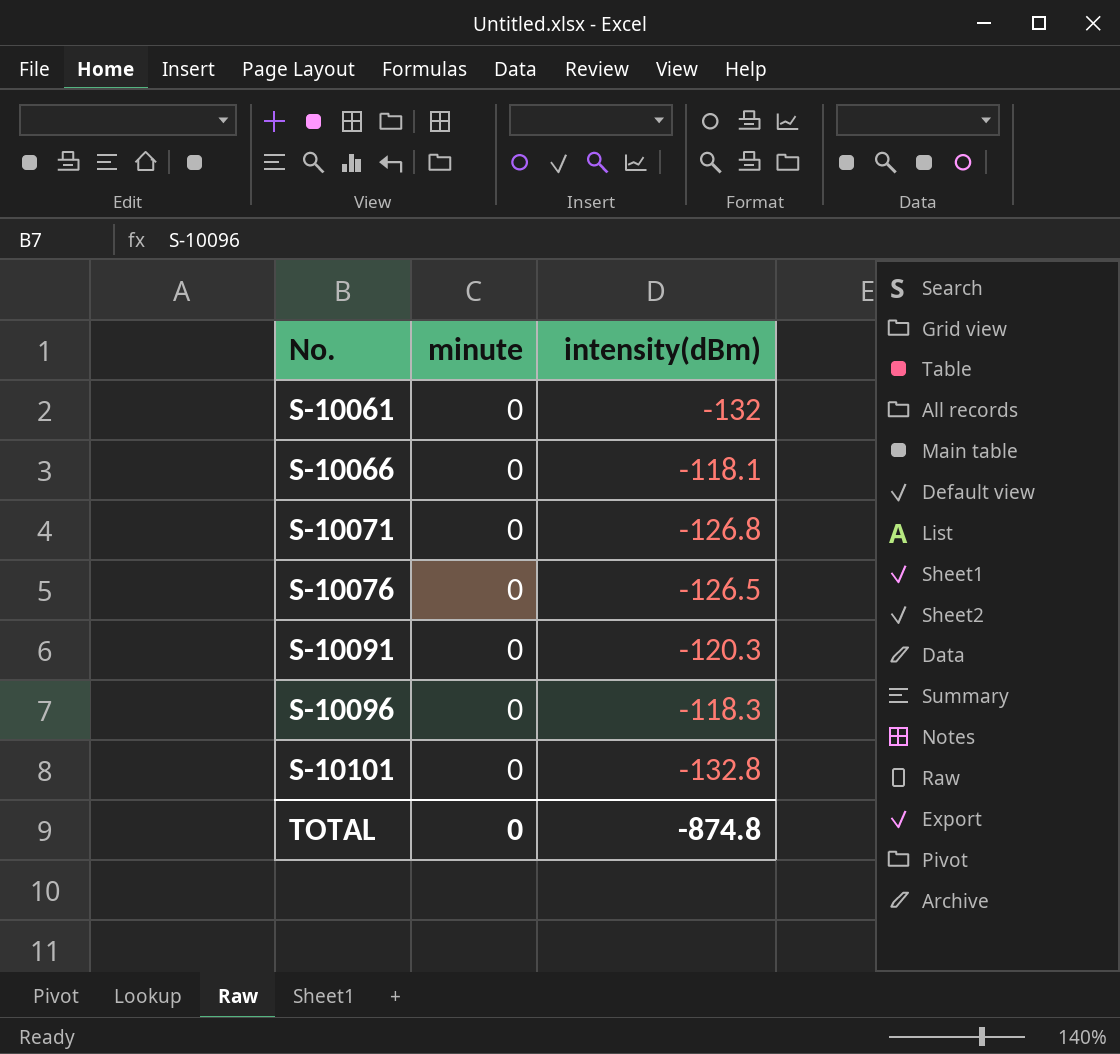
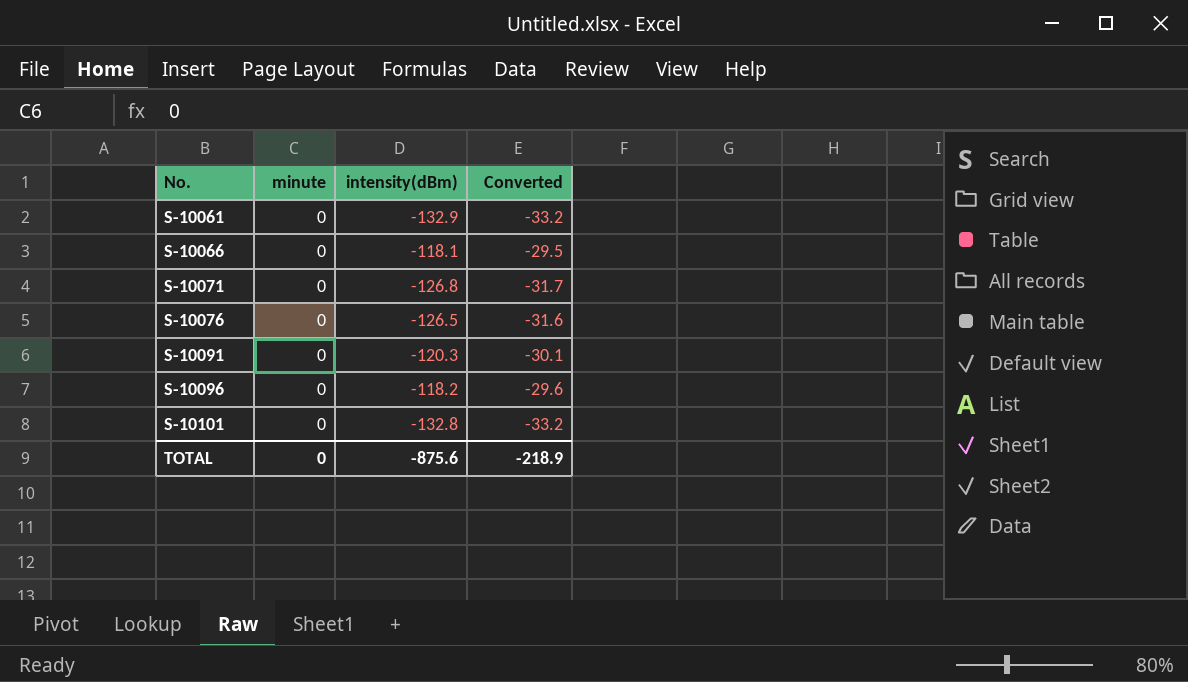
column Converted | formula: none -> [intensity(dBm)] * 0.25
S-10061 | intensity(dBm): -132 -> -132.9
S-10096 | intensity(dBm): -118.3 -> -118.2
TOTAL | intensity(dBm): -874.8 -> -875.6

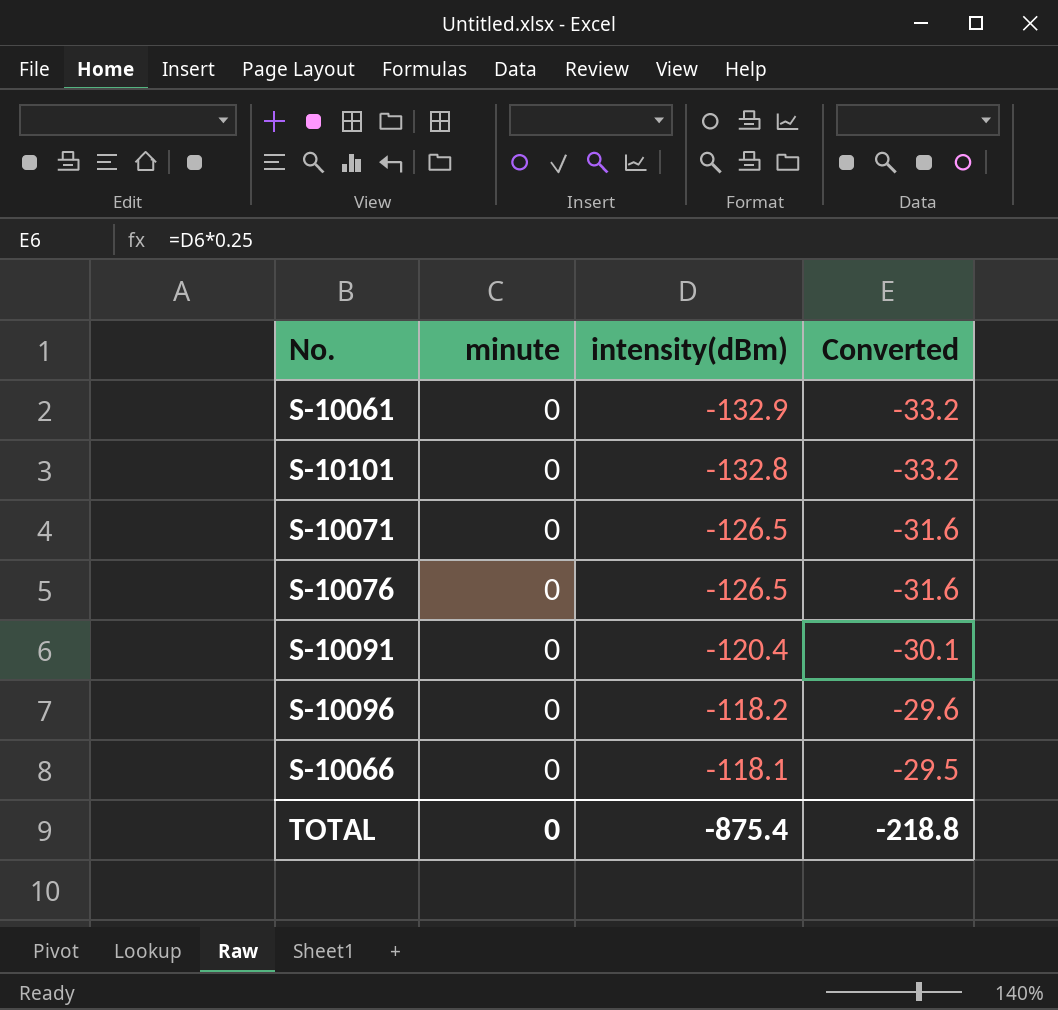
row order: No. ascending -> intensity(dBm) ascending
S-10071 | intensity(dBm): -126.8 -> -126.5
S-10071 | Converted: -31.7 -> -31.6
S-10091 | intensity(dBm): -120.3 -> -120.4
TOTAL | intensity(dBm): -875.6 -> -875.4
TOTAL | Converted: -218.9 -> -218.8

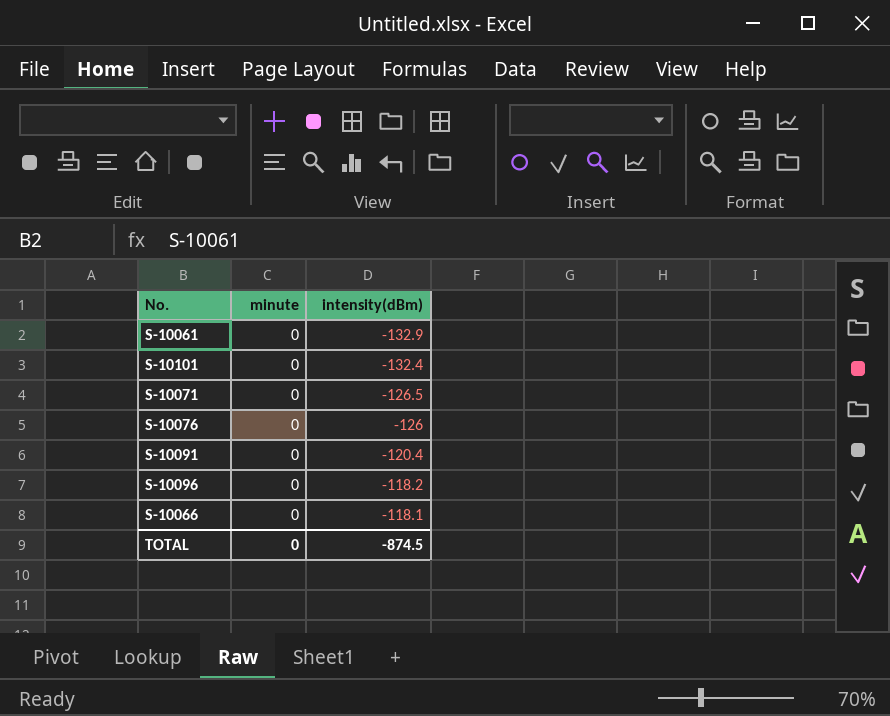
column Converted | formula: [intensity(dBm)] * 0.25 -> none
S-10101 | intensity(dBm): -132.8 -> -132.4
S-10076 | intensity(dBm): -126.5 -> -126
TOTAL | intensity(dBm): -875.4 -> -874.5

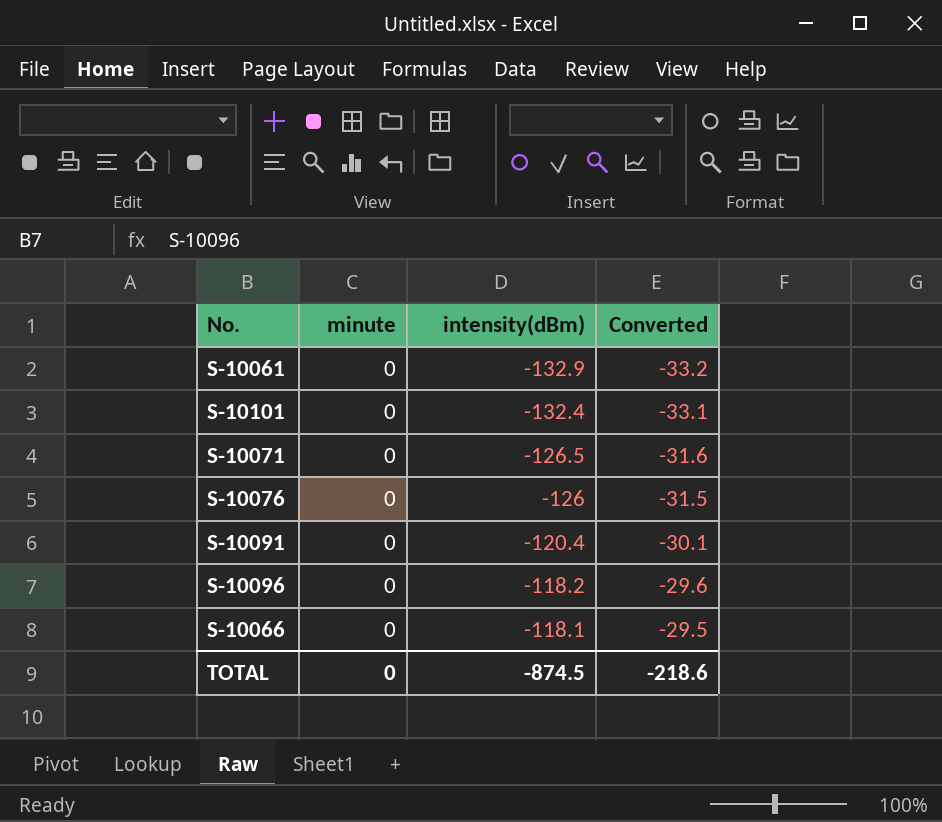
column Converted | formula: none -> [intensity(dBm)] * 0.25

